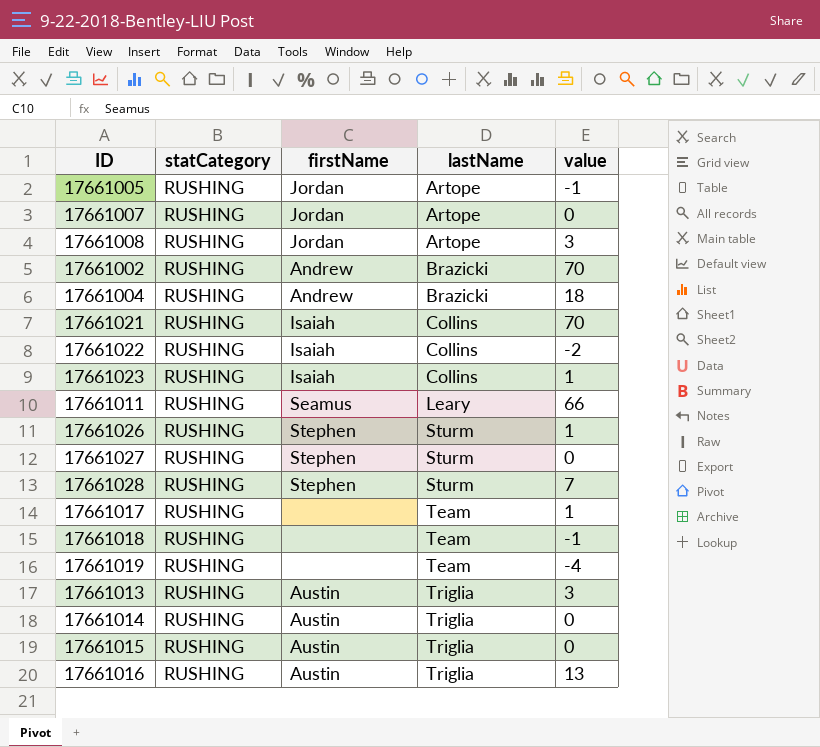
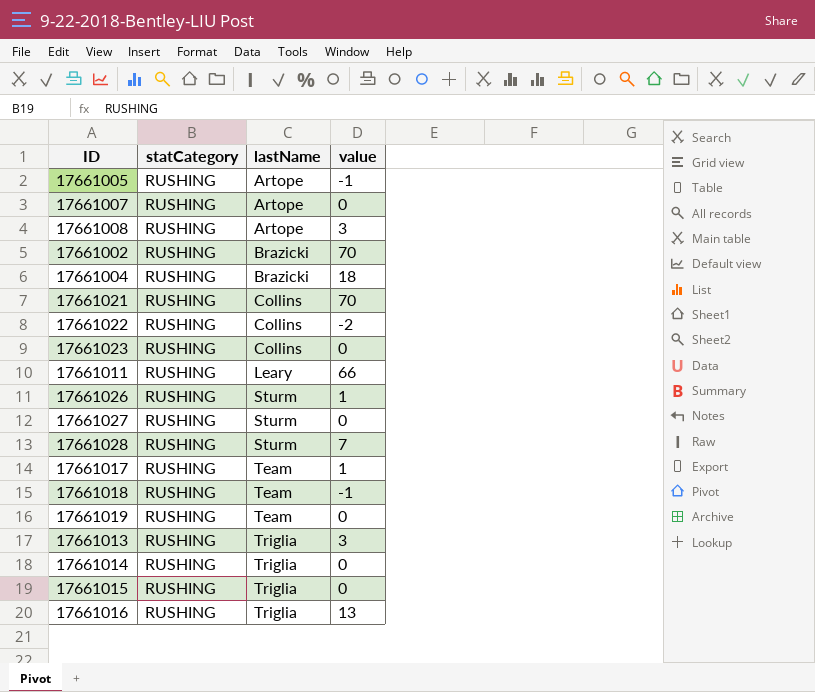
column firstName | position: 3 -> none
17661023 | value: 1 -> 0
17661019 | value: -4 -> 0

